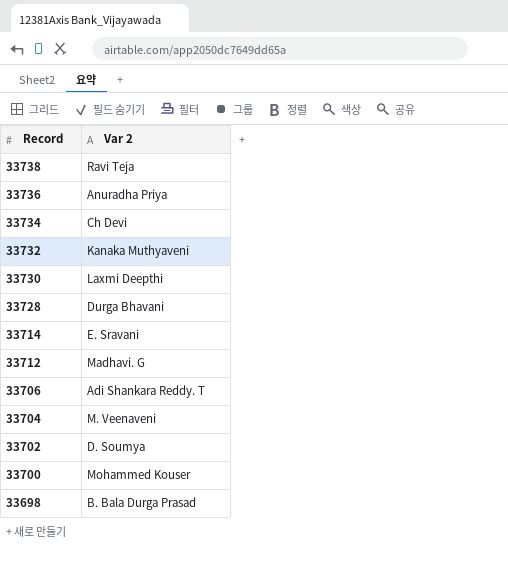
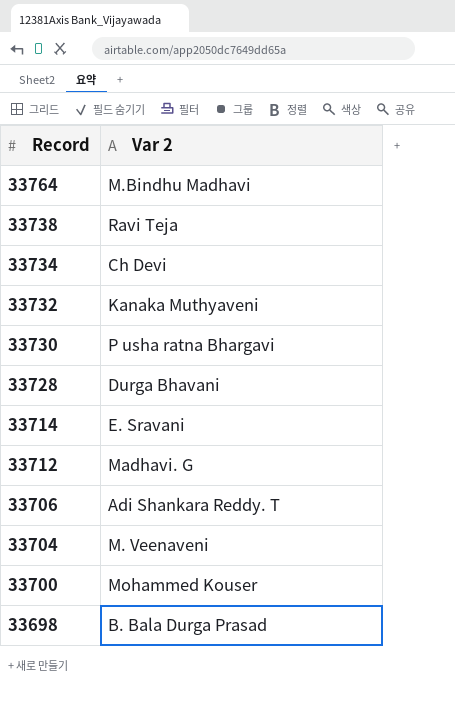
row 33736: Anuradha Priya -> none
row 33702: D. Soumya -> none
row 33764: none -> M.Bindhu Madhavi
33730 | Var 2: Laxmi Deepthi -> P usha ratna Bhargavi

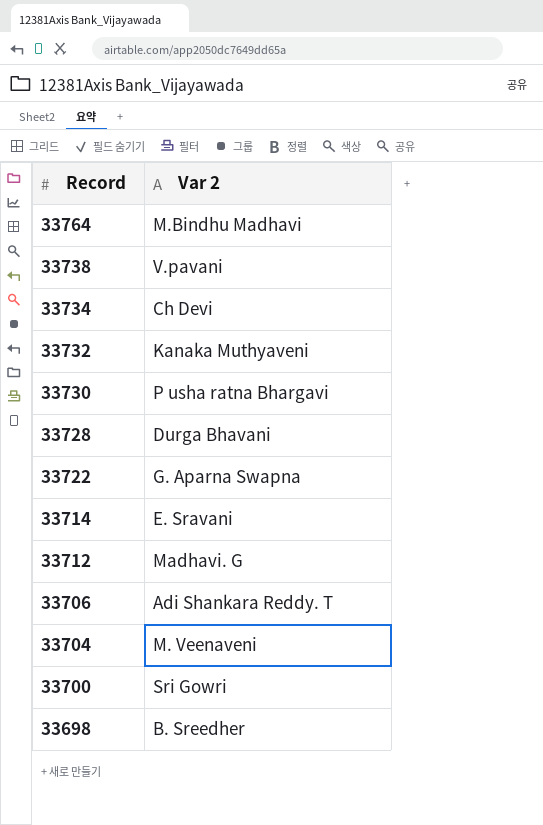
33738 | Var 2: Ravi Teja -> V.pavani
row 33722: none -> G. Aparna Swapna
33700 | Var 2: Mohammed Kouser -> Sri Gowri
33698 | Var 2: B. Bala Durga Prasad -> B. Sreedher

